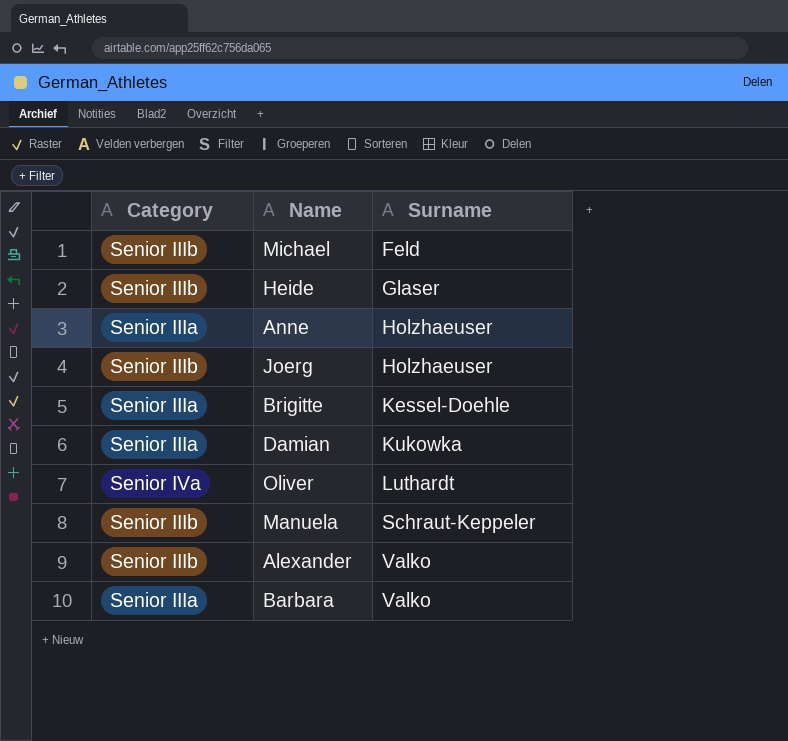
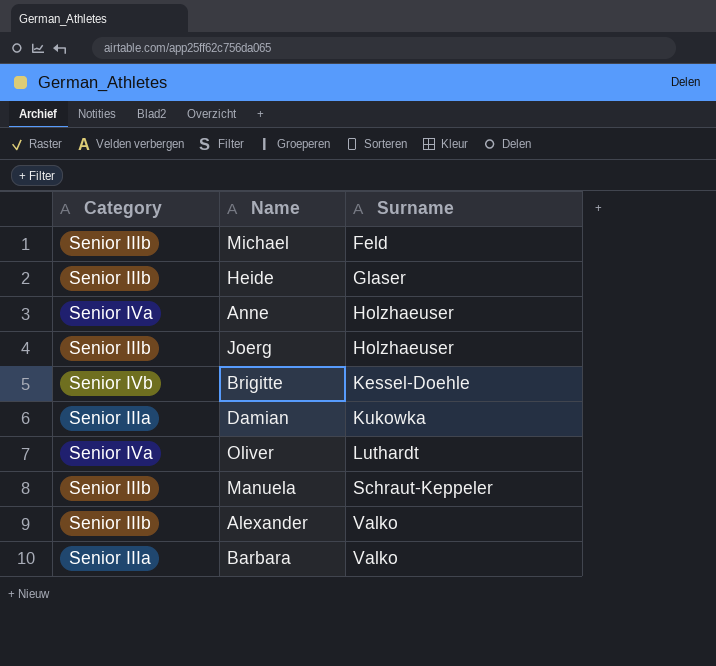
Anne | Category: Senior IIIa -> Senior IVa
Brigitte | Category: Senior IIIa -> Senior IVb

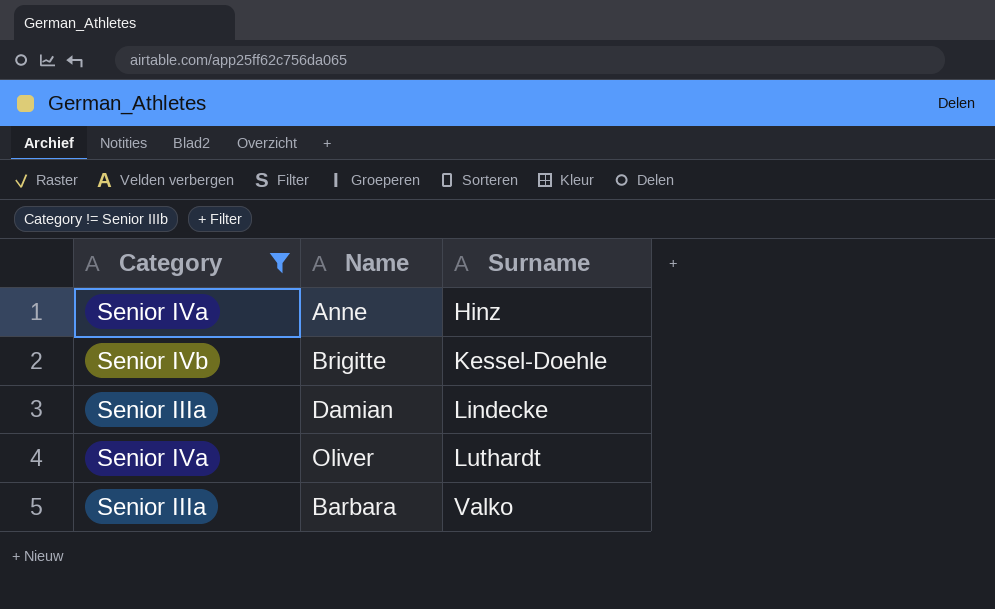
filter: none -> Category != Senior IIIb
Anne | Surname: Holzhaeuser -> Hinz
Damian | Surname: Kukowka -> Lindecke

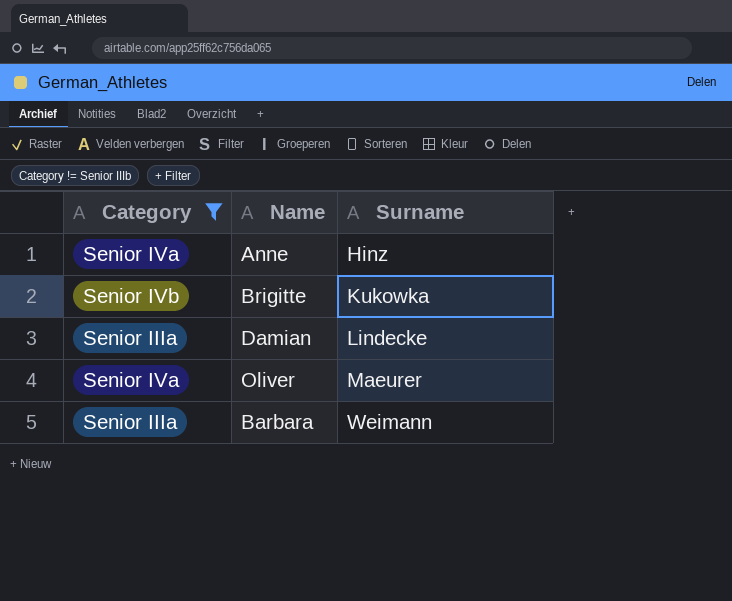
Brigitte | Surname: Kessel-Doehle -> Kukowka
Oliver | Surname: Luthardt -> Maeurer
Barbara | Surname: Valko -> Weimann

